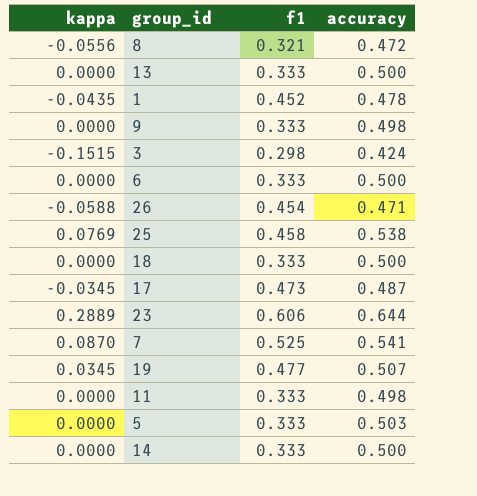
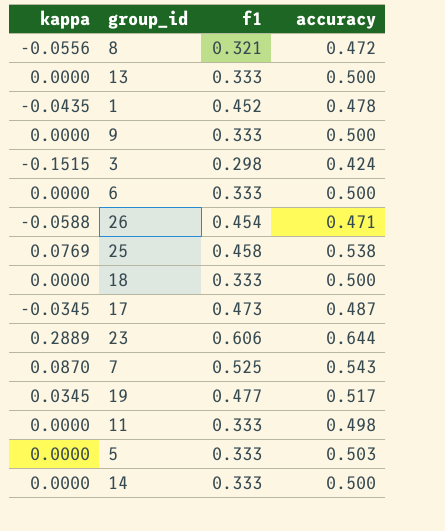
9 | accuracy: 0.498 -> 0.500
7 | accuracy: 0.541 -> 0.543
19 | accuracy: 0.507 -> 0.517

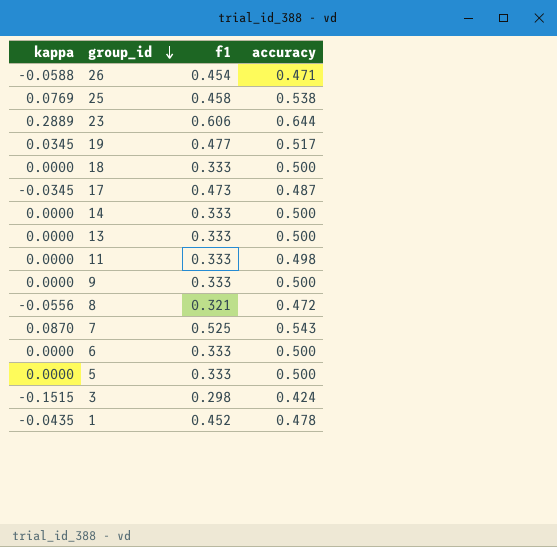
row order: none -> group_id descending
5 | accuracy: 0.503 -> 0.500

